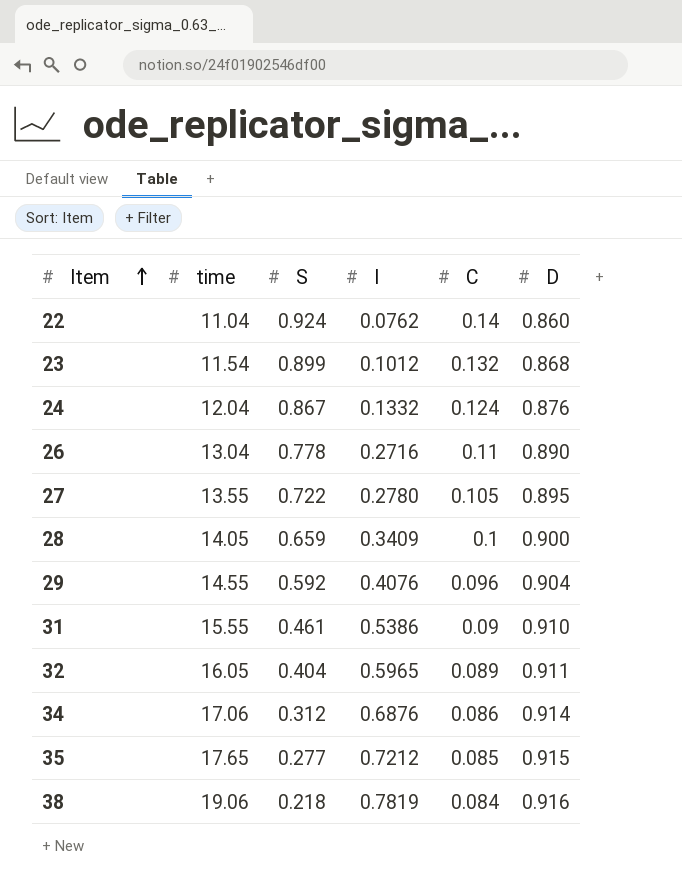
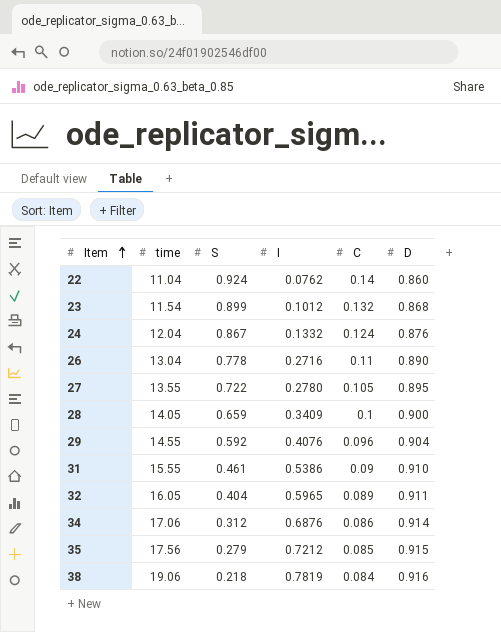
35 | time: 17.65 -> 17.56
35 | S: 0.277 -> 0.279

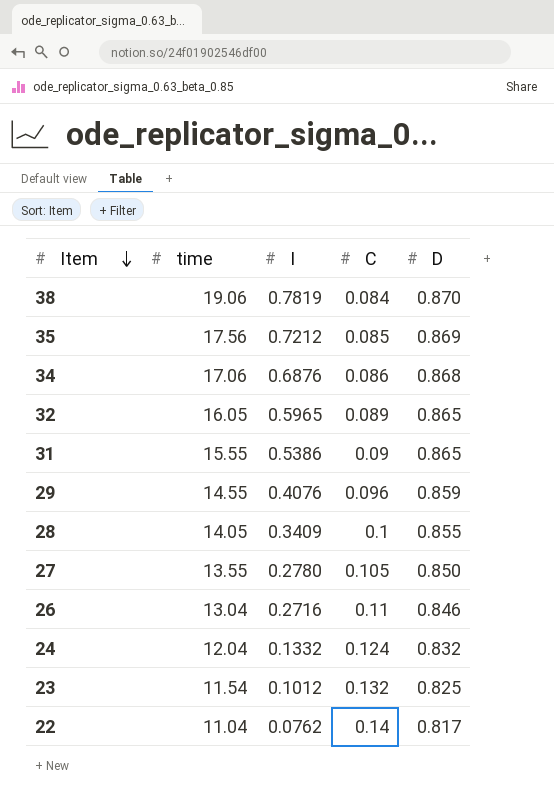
row order: Item ascending -> Item descending
column S | position: 3 -> none
38 | D: 0.916 -> 0.870
35 | D: 0.915 -> 0.869
34 | D: 0.914 -> 0.868
32 | D: 0.911 -> 0.865
31 | D: 0.910 -> 0.865
29 | D: 0.904 -> 0.859
28 | D: 0.900 -> 0.855
27 | D: 0.895 -> 0.850
26 | D: 0.890 -> 0.846
24 | D: 0.876 -> 0.832
23 | D: 0.868 -> 0.825
22 | D: 0.860 -> 0.817

